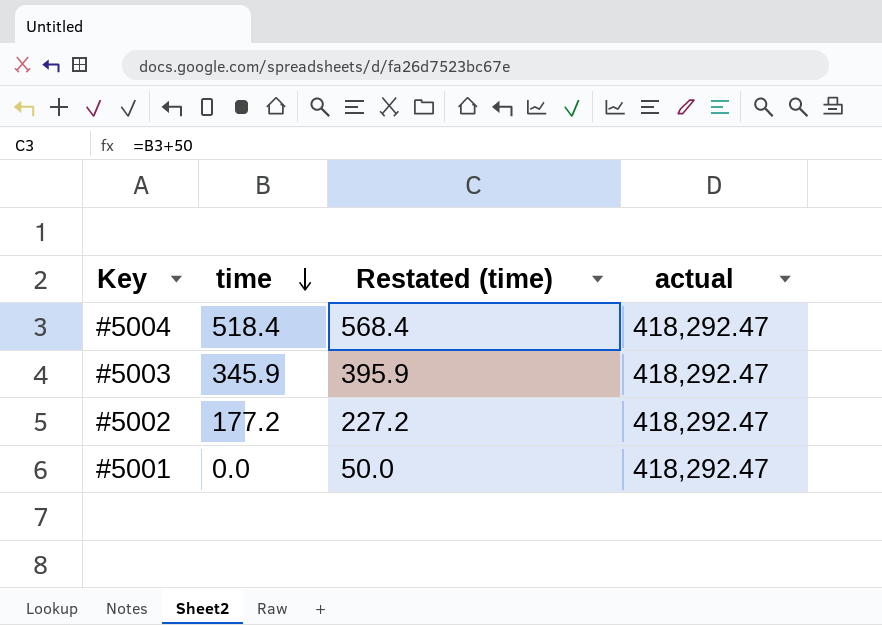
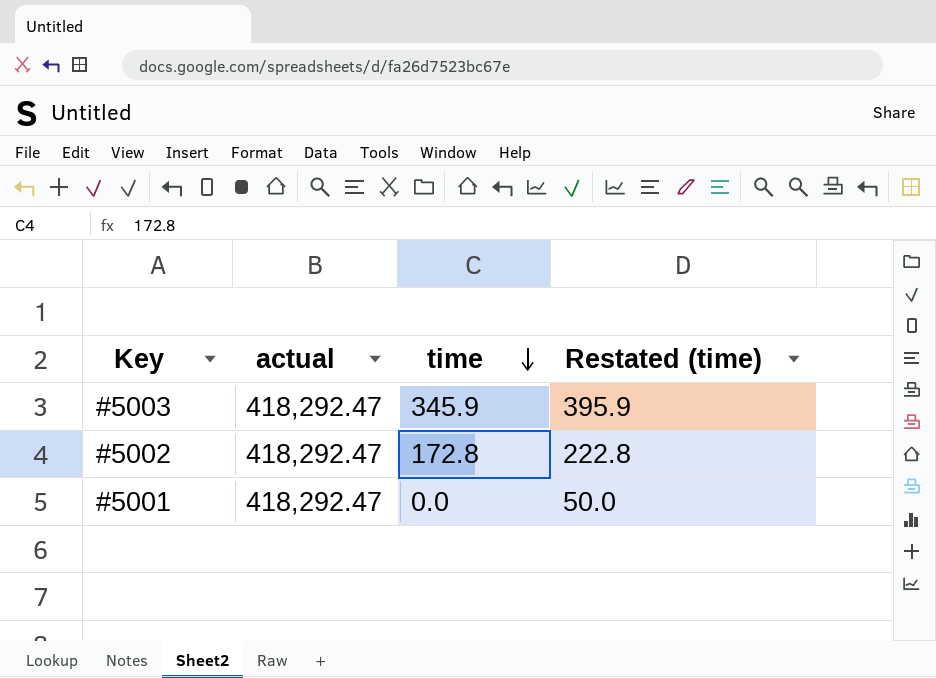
column actual | position: 4 -> 2
row #5004: 518.4 | 568.4 | 418,292.47 -> none
#5002 | time: 177.2 -> 172.8
#5002 | Restated (time): 227.2 -> 222.8

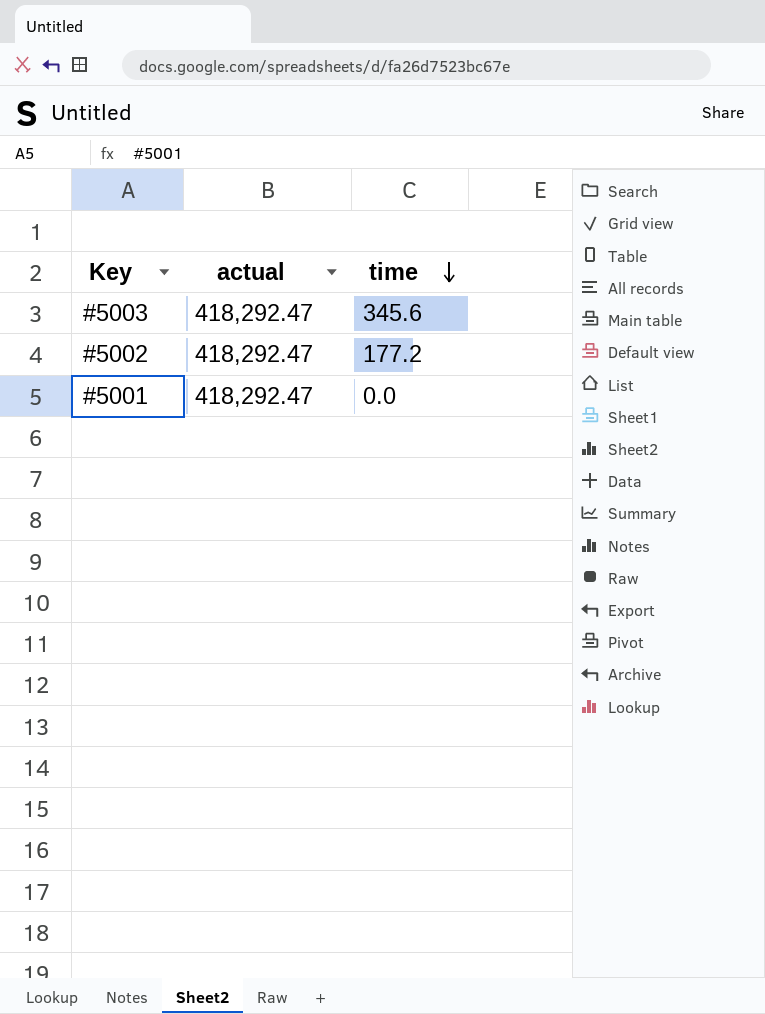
column Restated (time) | formula: [time] + 50 -> none
#5003 | time: 345.9 -> 345.6
#5002 | time: 172.8 -> 177.2

